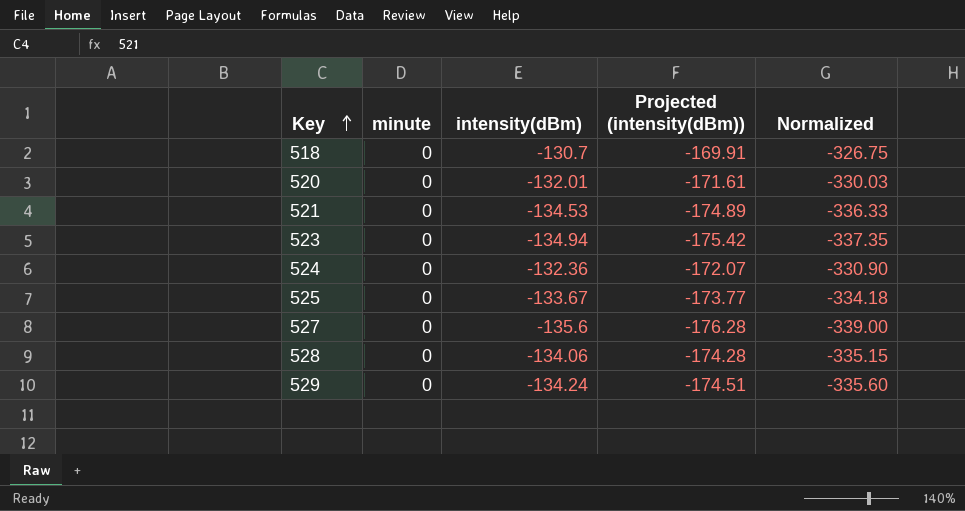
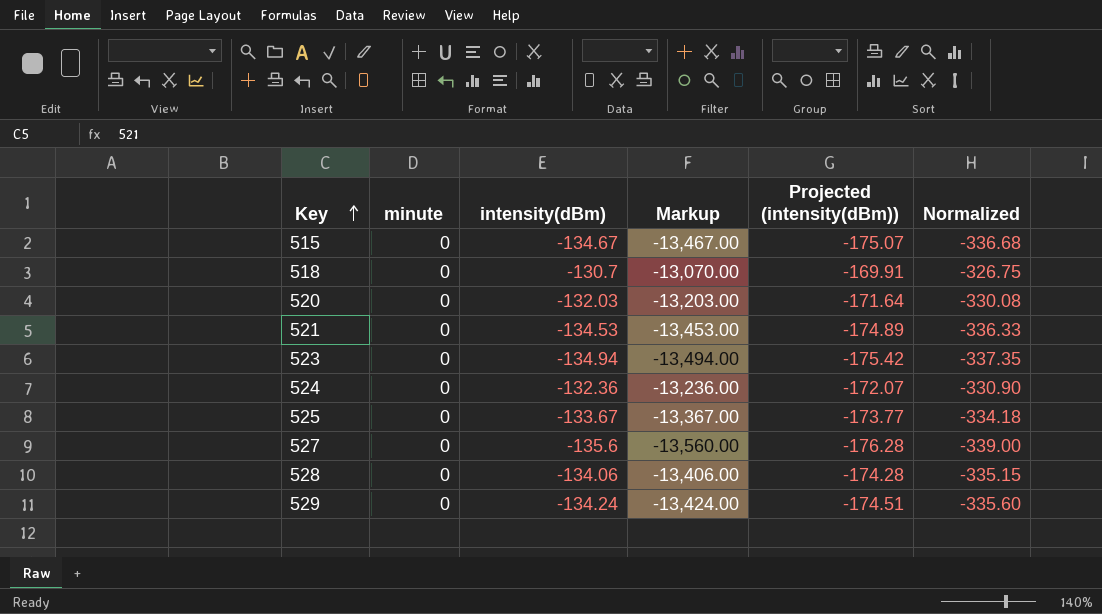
column Markup | formula: none -> [intensity(dBm)] * 100
row 515: none -> 0 | -134.67 | -13,467.00 | -175.07 | -336.68
520 | intensity(dBm): -132.01 -> -132.03
520 | Projected (intensity(dBm)): -171.61 -> -171.64
520 | Normalized: -330.03 -> -330.08

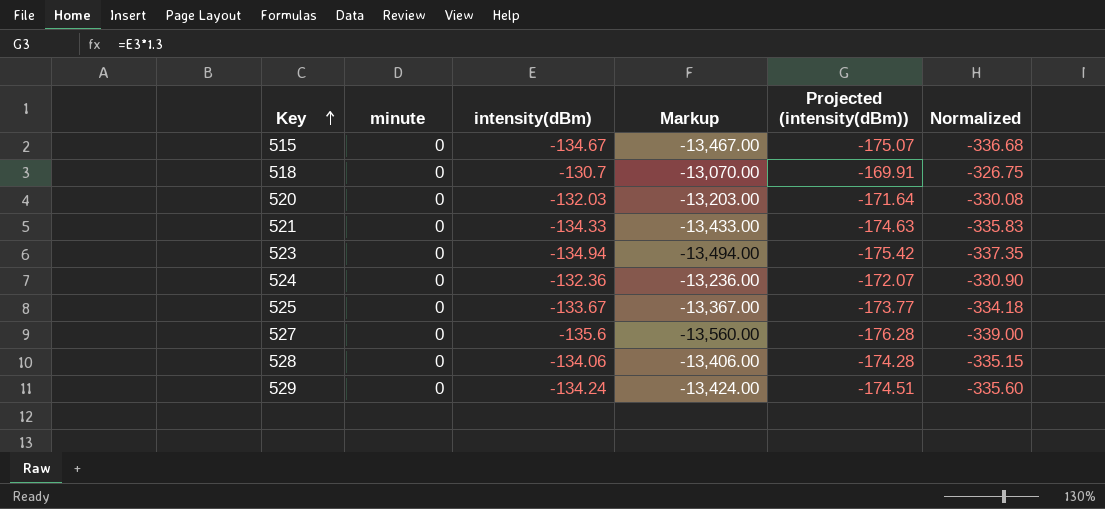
521 | intensity(dBm): -134.53 -> -134.33
521 | Markup: -13,453.00 -> -13,433.00
521 | Projected (intensity(dBm)): -174.89 -> -174.63
521 | Normalized: -336.33 -> -335.83

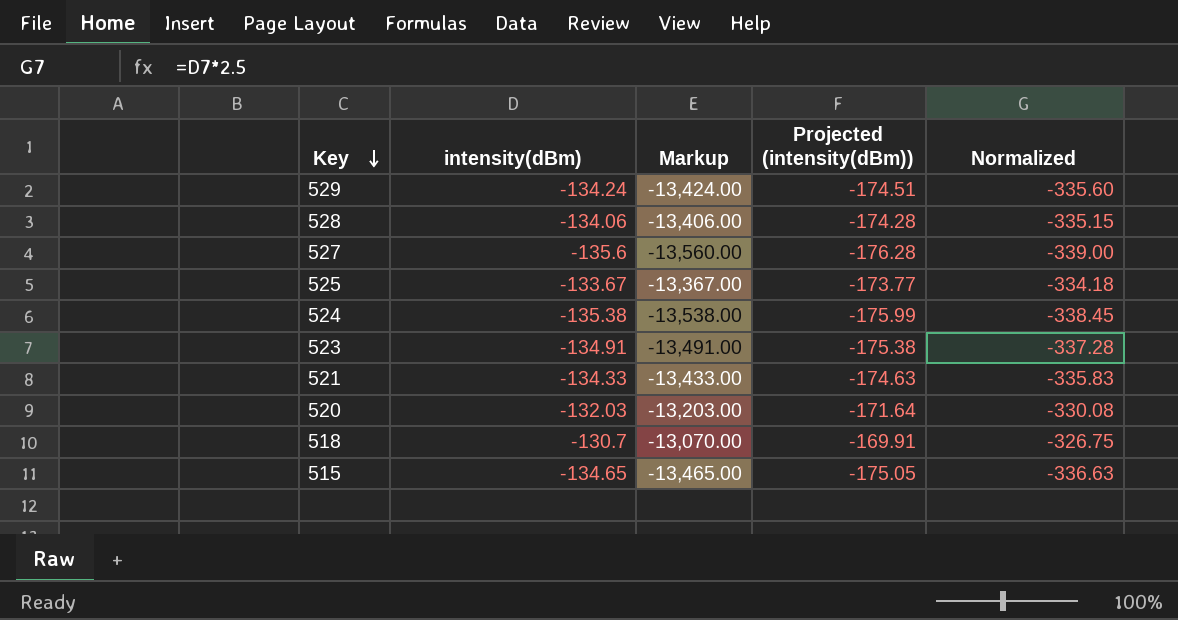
row order: Key ascending -> Key descending
column minute | position: 2 -> none
524 | intensity(dBm): -132.36 -> -135.38
524 | Markup: -13,236.00 -> -13,538.00
524 | Projected (intensity(dBm)): -172.07 -> -175.99
524 | Normalized: -330.90 -> -338.45
523 | intensity(dBm): -134.94 -> -134.91
523 | Markup: -13,494.00 -> -13,491.00
523 | Projected (intensity(dBm)): -175.42 -> -175.38
523 | Normalized: -337.35 -> -337.28
515 | intensity(dBm): -134.67 -> -134.65
515 | Markup: -13,467.00 -> -13,465.00
515 | Projected (intensity(dBm)): -175.07 -> -175.05
515 | Normalized: -336.68 -> -336.63

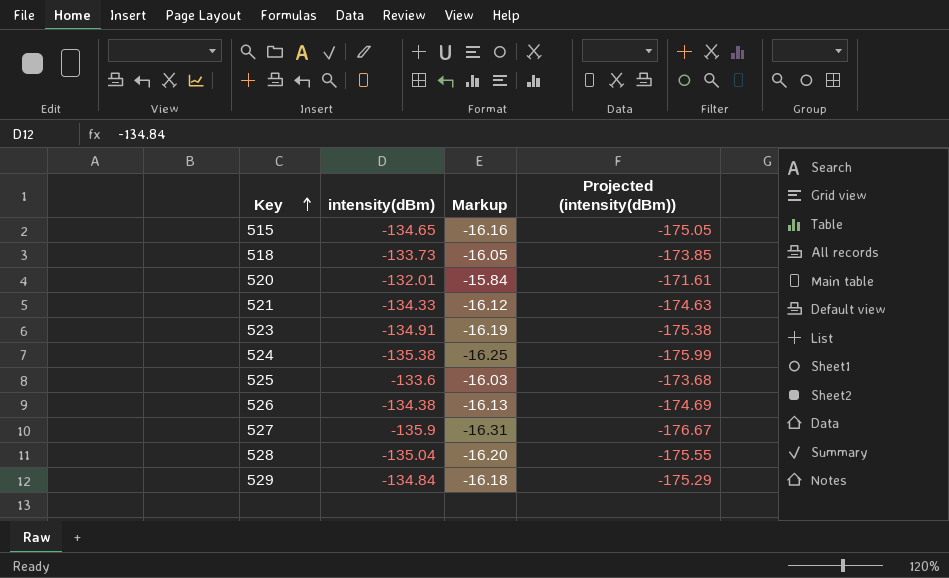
row order: Key descending -> Key ascending
column Normalized | formula: [intensity(dBm)] * 2.5 -> none
column Markup | formula: [intensity(dBm)] * 100 -> [intensity(dBm)] * 0.12
518 | intensity(dBm): -130.7 -> -133.73
518 | Projected (intensity(dBm)): -169.91 -> -173.85
520 | intensity(dBm): -132.03 -> -132.01
520 | Projected (intensity(dBm)): -171.64 -> -171.61
525 | intensity(dBm): -133.67 -> -133.6
525 | Projected (intensity(dBm)): -173.77 -> -173.68
row 526: none -> -134.38 | -16.13 | -174.69
527 | intensity(dBm): -135.6 -> -135.9
527 | Projected (intensity(dBm)): -176.28 -> -176.67
528 | intensity(dBm): -134.06 -> -135.04
528 | Projected (intensity(dBm)): -174.28 -> -175.55
529 | intensity(dBm): -134.24 -> -134.84
529 | Projected (intensity(dBm)): -174.51 -> -175.29

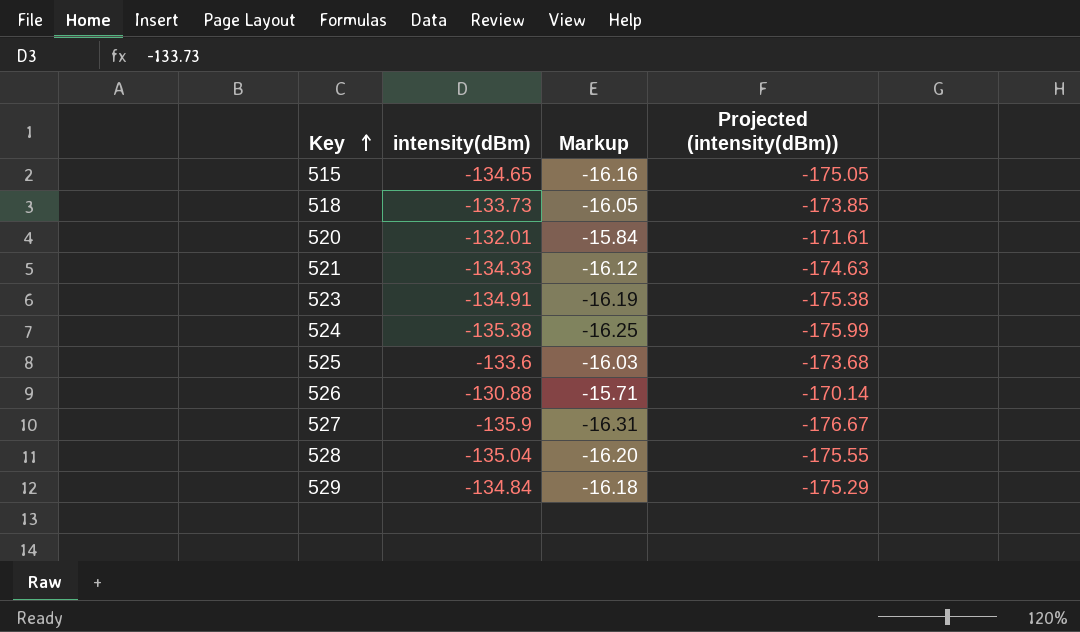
526 | intensity(dBm): -134.38 -> -130.88
526 | Markup: -16.13 -> -15.71
526 | Projected (intensity(dBm)): -174.69 -> -170.14

